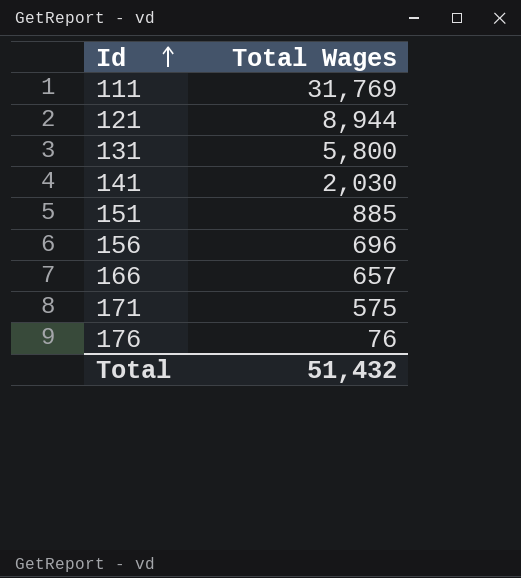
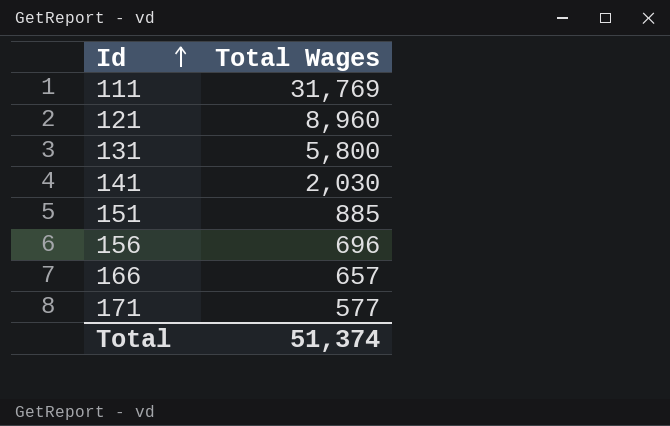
row 176: 76 -> none
121 | Total Wages: 8,944 -> 8,960
171 | Total Wages: 575 -> 577
Total | Total Wages: 51,432 -> 51,374

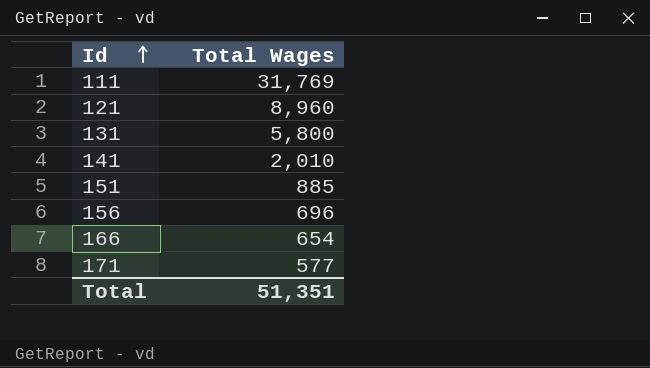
141 | Total Wages: 2,030 -> 2,010
166 | Total Wages: 657 -> 654
Total | Total Wages: 51,374 -> 51,351

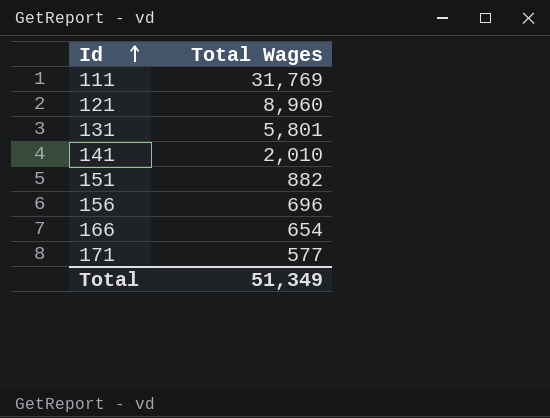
131 | Total Wages: 5,800 -> 5,801
151 | Total Wages: 885 -> 882
Total | Total Wages: 51,351 -> 51,349

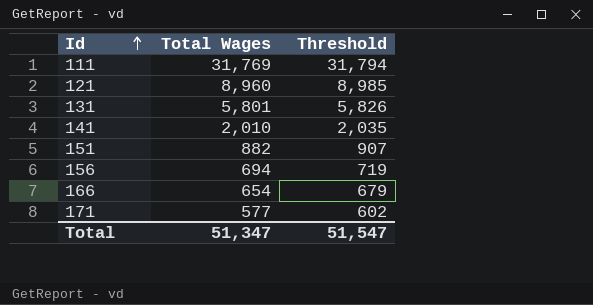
column Threshold | formula: none -> [Total Wages] + 25
156 | Total Wages: 696 -> 694
Total | Total Wages: 51,349 -> 51,347

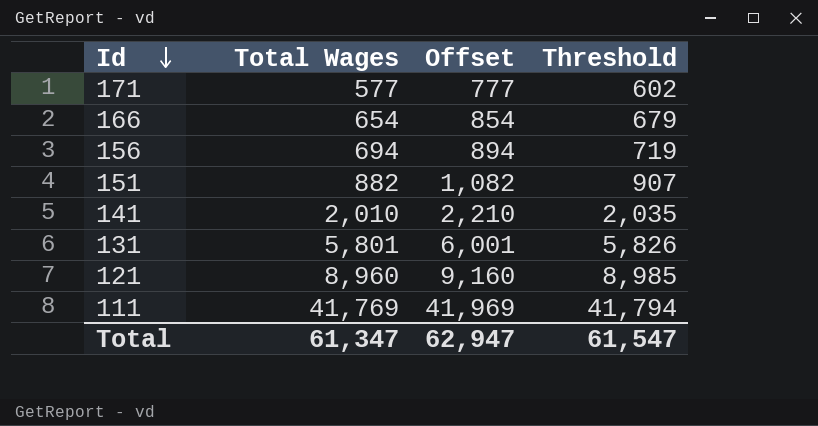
row order: Id ascending -> Id descending
column Offset | formula: none -> [Total Wages] + 200
111 | Total Wages: 31,769 -> 41,769
111 | Threshold: 31,794 -> 41,794
Total | Total Wages: 51,347 -> 61,347
Total | Threshold: 51,547 -> 61,547

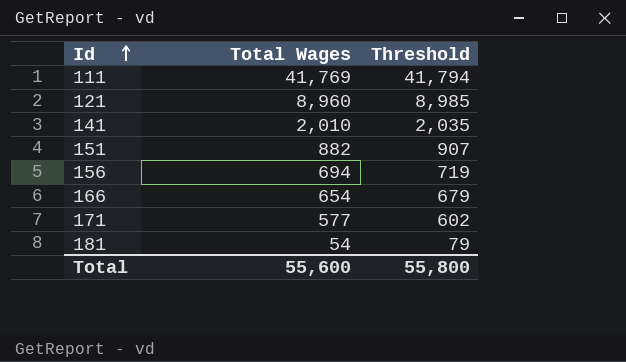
row order: Id descending -> Id ascending
column Offset | formula: [Total Wages] + 200 -> none
row 131: 5,801 | 6,001 | 5,826 -> none
row 181: none -> 54 | 79
Total | Total Wages: 61,347 -> 55,600
Total | Threshold: 61,547 -> 55,800

